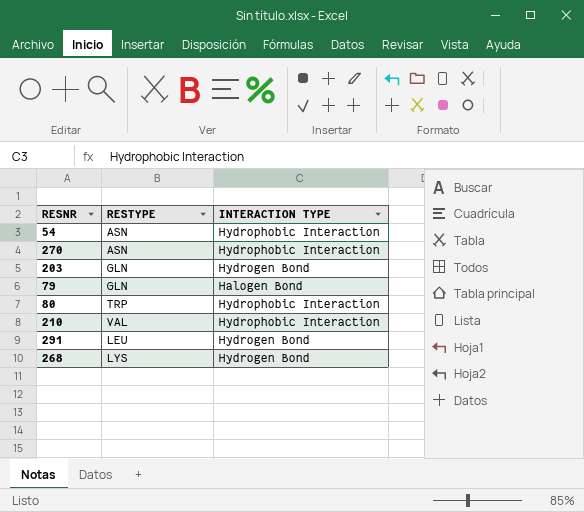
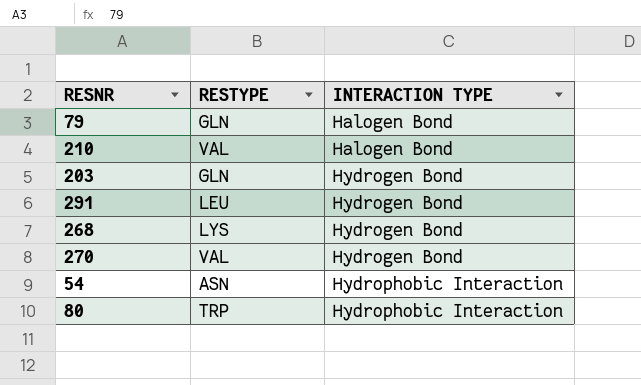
row order: none -> INTERACTION TYPE ascending
210 | INTERACTION TYPE: Hydrophobic Interaction -> Halogen Bond
270 | RESTYPE: ASN -> VAL
270 | INTERACTION TYPE: Hydrophobic Interaction -> Hydrogen Bond

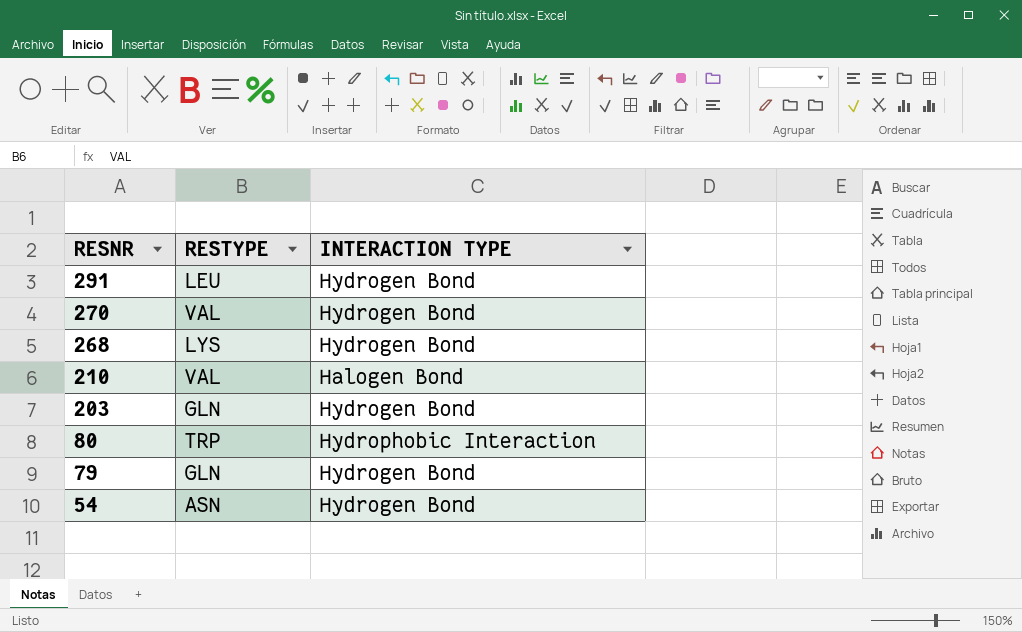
row order: INTERACTION TYPE ascending -> RESNR descending
79 | INTERACTION TYPE: Halogen Bond -> Hydrogen Bond
54 | INTERACTION TYPE: Hydrophobic Interaction -> Hydrogen Bond

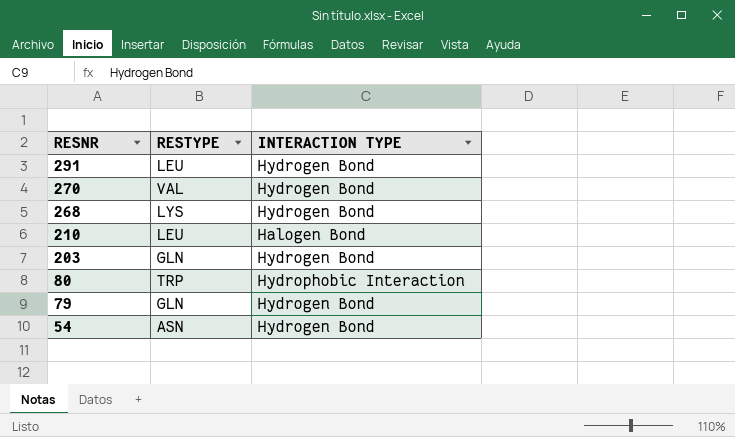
210 | RESTYPE: VAL -> LEU

